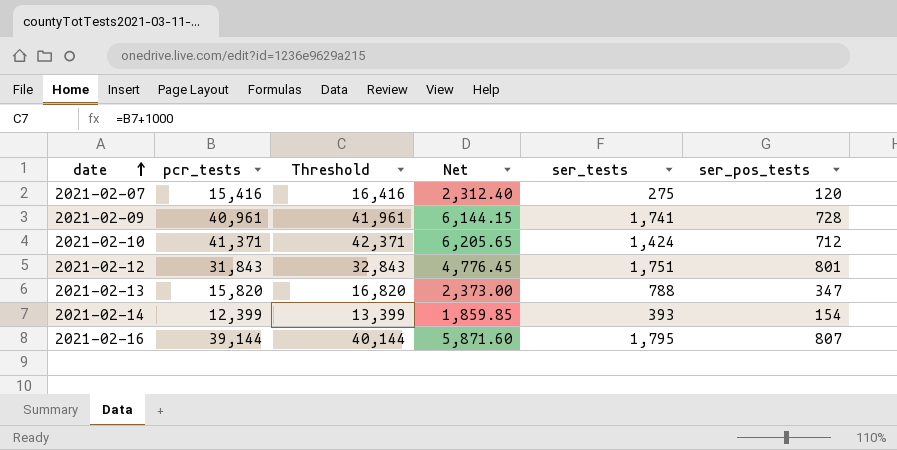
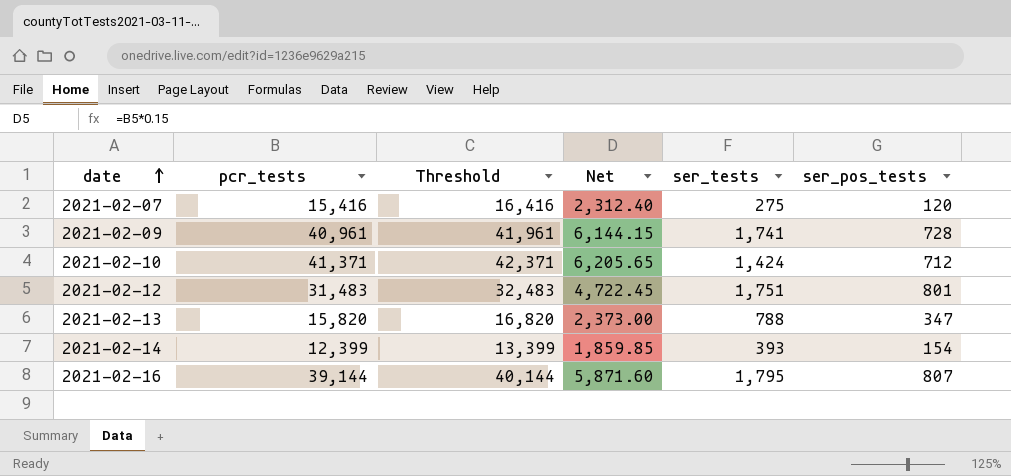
2021-02-12 | pcr_tests: 31,843 -> 31,483
2021-02-12 | Threshold: 32,843 -> 32,483
2021-02-12 | Net: 4,776.45 -> 4,722.45

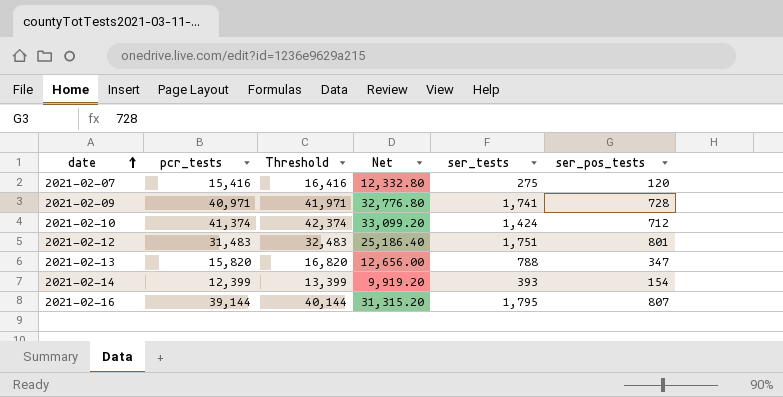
column Net | formula: [pcr_tests] * 0.15 -> [pcr_tests] * 0.8
2021-02-09 | pcr_tests: 40,961 -> 40,971
2021-02-09 | Threshold: 41,961 -> 41,971
2021-02-10 | pcr_tests: 41,371 -> 41,374
2021-02-10 | Threshold: 42,371 -> 42,374

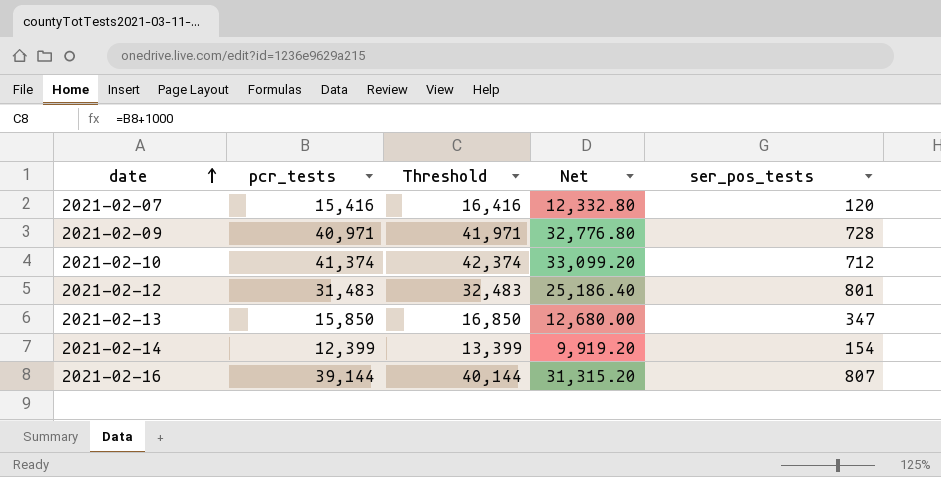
column ser_tests | position: 5 -> none
2021-02-13 | pcr_tests: 15,820 -> 15,850
2021-02-13 | Threshold: 16,820 -> 16,850
2021-02-13 | Net: 12,656.00 -> 12,680.00

